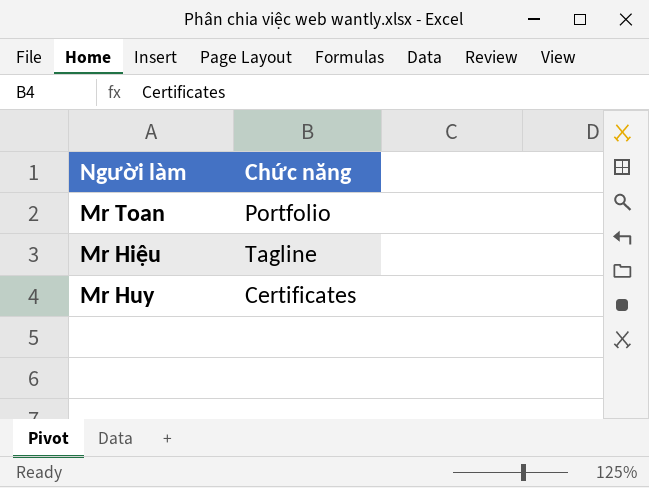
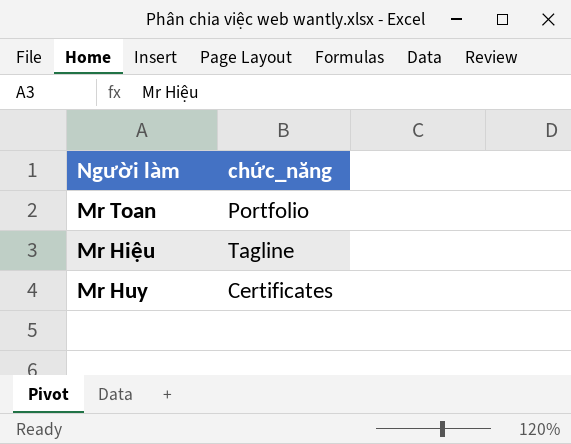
column name: Chức năng -> chức_năng

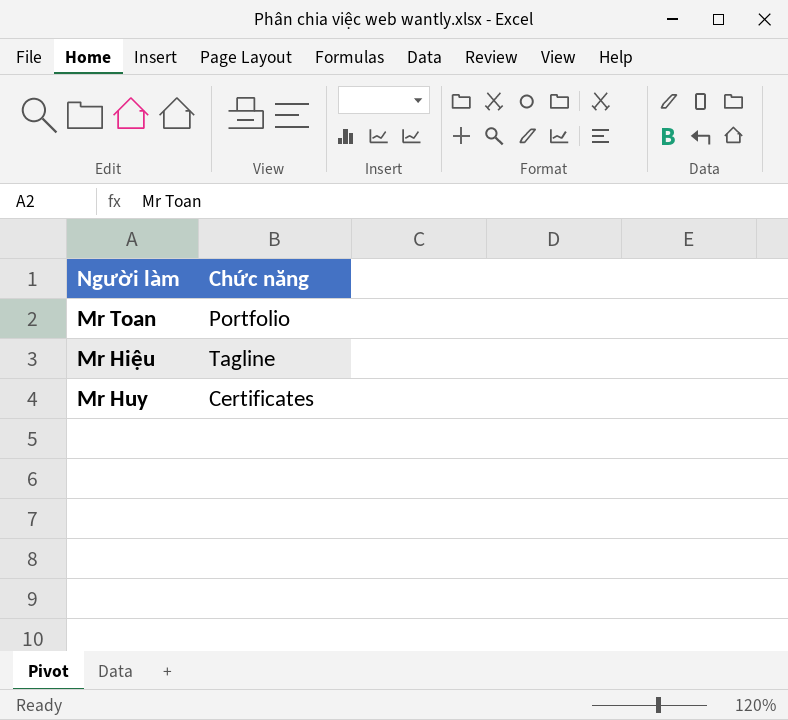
column name: chức_năng -> Chức năng

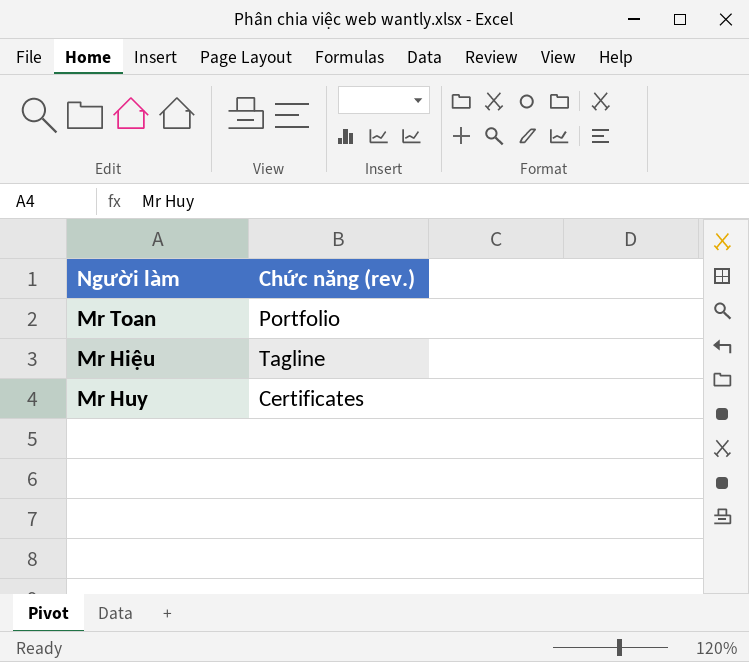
column name: Chức năng -> Chức năng (rev.)

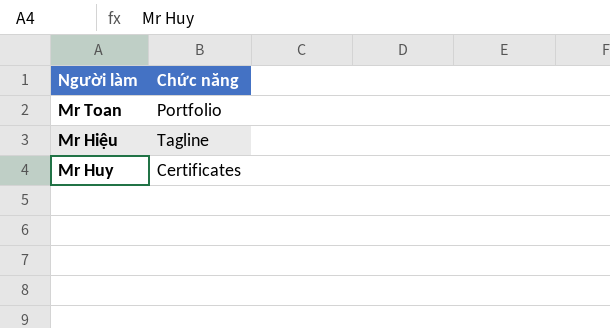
column name: Chức năng (rev.) -> Chức năng

